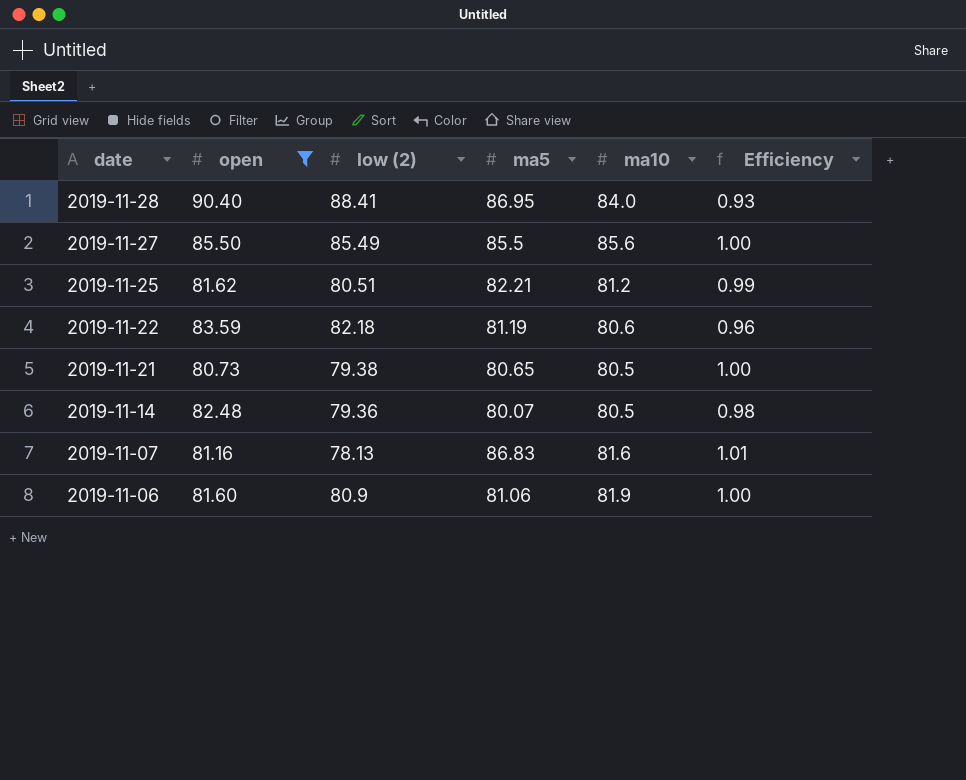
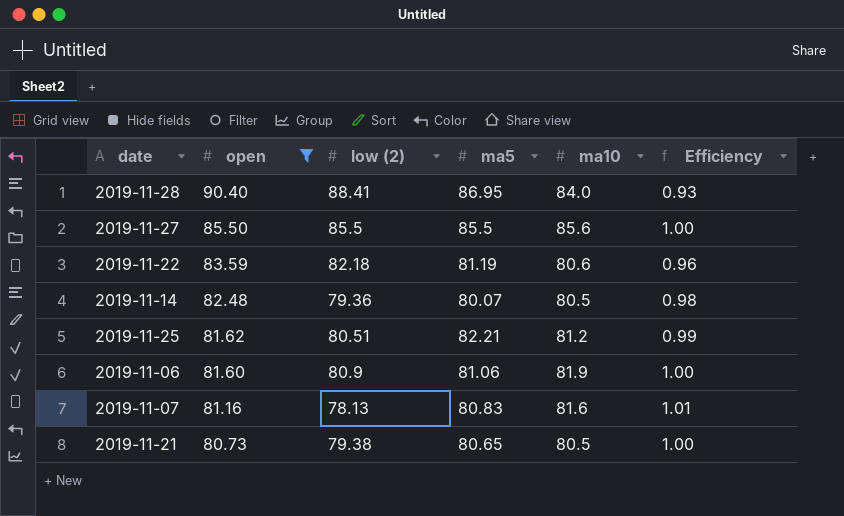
row order: date descending -> open descending
2019-11-27 | low (2): 85.49 -> 85.5
2019-11-07 | ma5: 86.83 -> 80.83

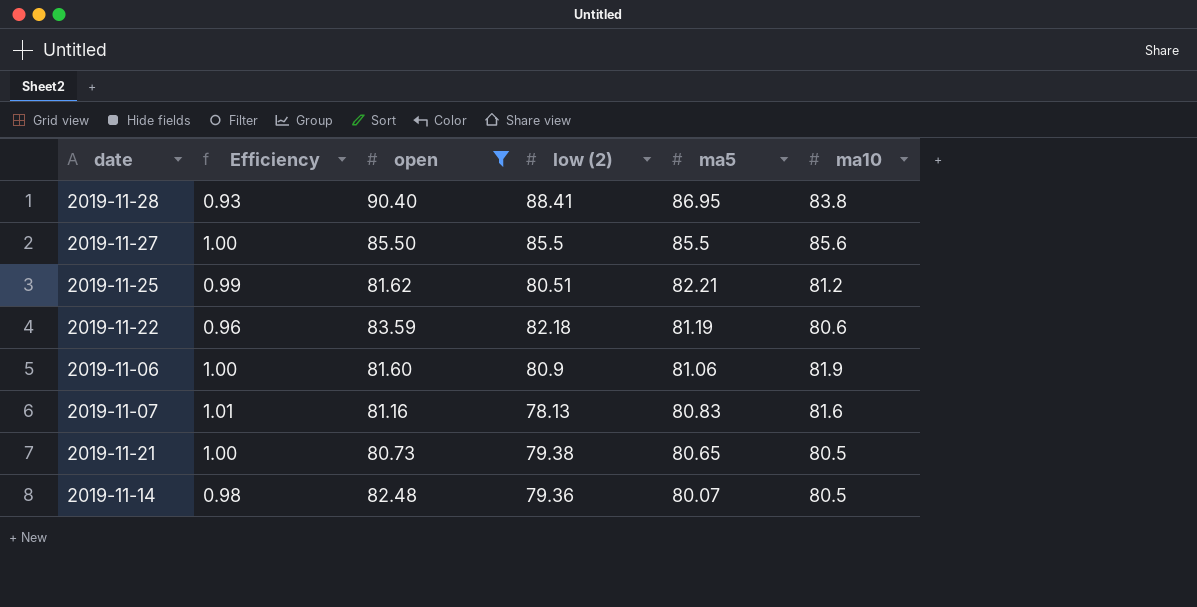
row order: open descending -> ma5 descending
column Efficiency | position: 6 -> 2
2019-11-28 | ma10: 84.0 -> 83.8

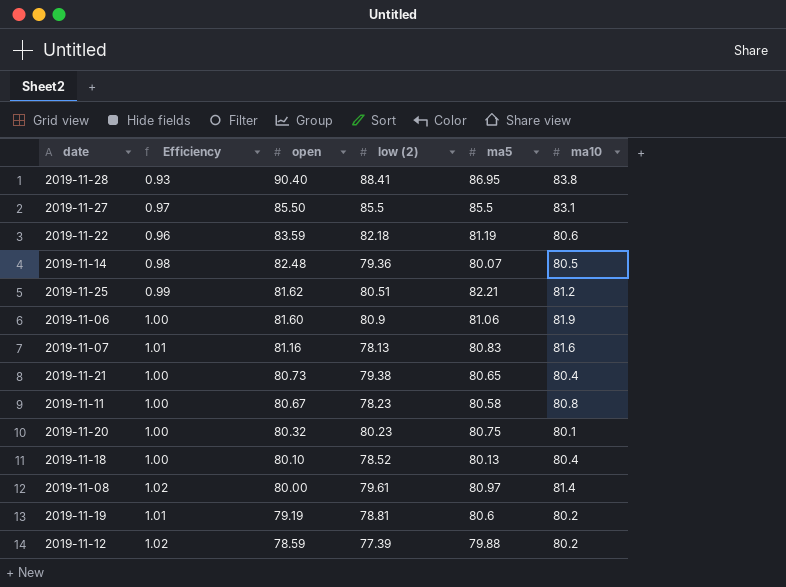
filter: open >= 80.73 -> none
row order: ma5 descending -> open descending
2019-11-27 | Efficiency: 1.00 -> 0.97
2019-11-27 | ma10: 85.6 -> 83.1
2019-11-21 | ma10: 80.5 -> 80.4

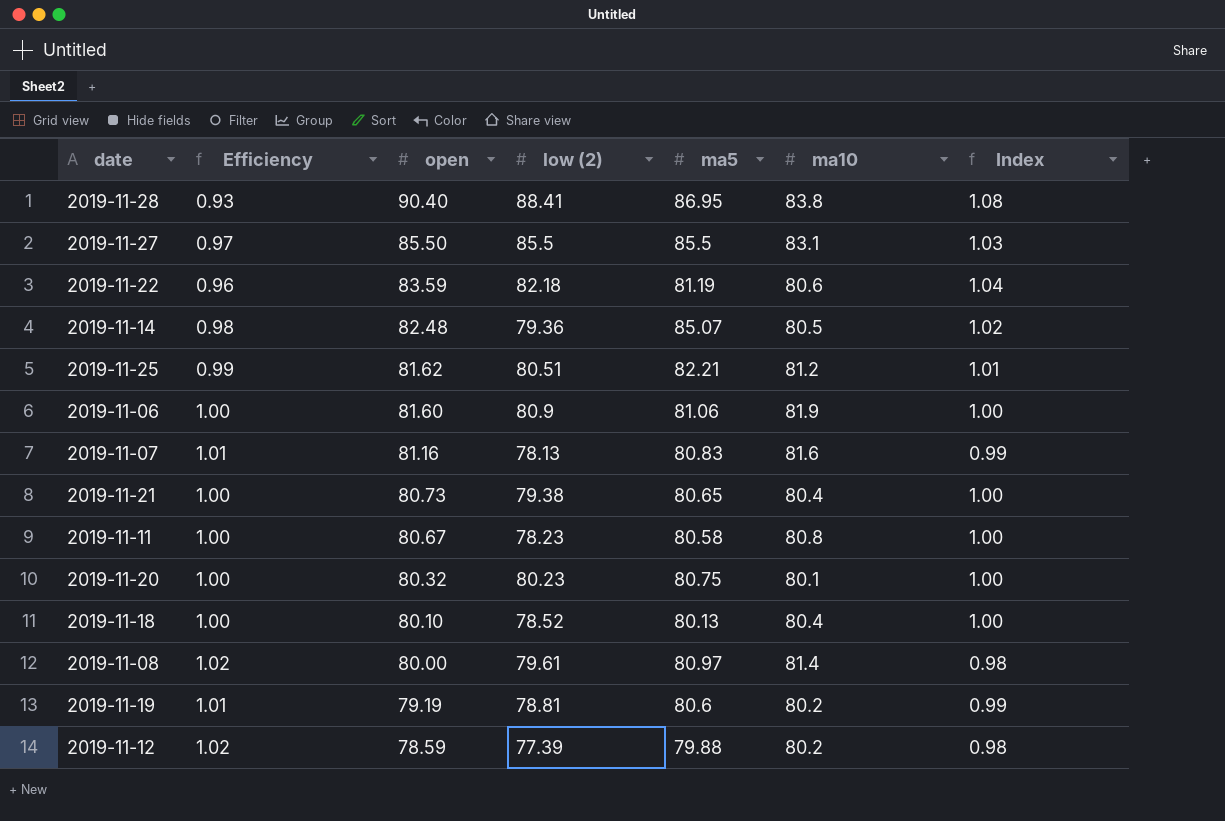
column Index | formula: none -> [open] / [ma10]
2019-11-14 | ma5: 80.07 -> 85.07

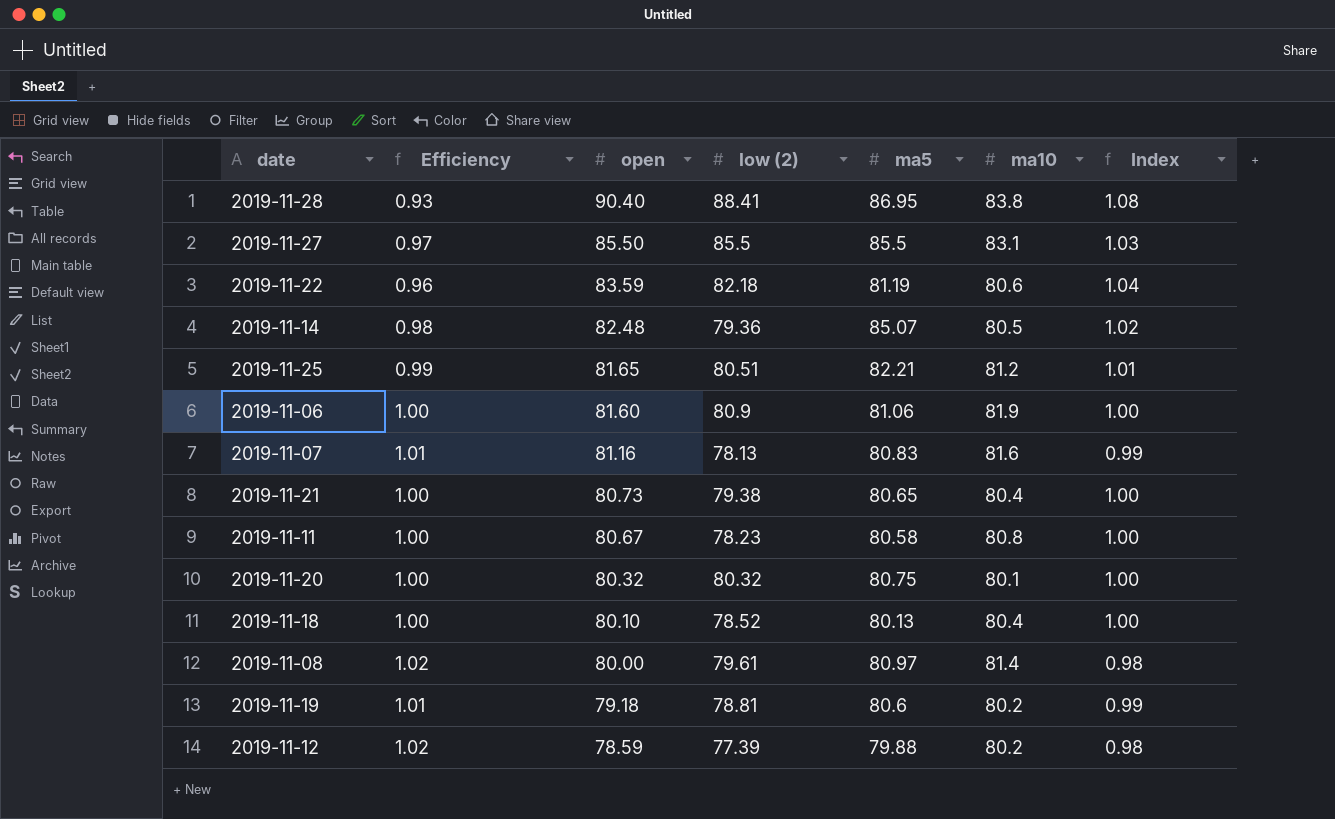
2019-11-25 | open: 81.62 -> 81.65
2019-11-20 | low (2): 80.23 -> 80.32
2019-11-19 | open: 79.19 -> 79.18

